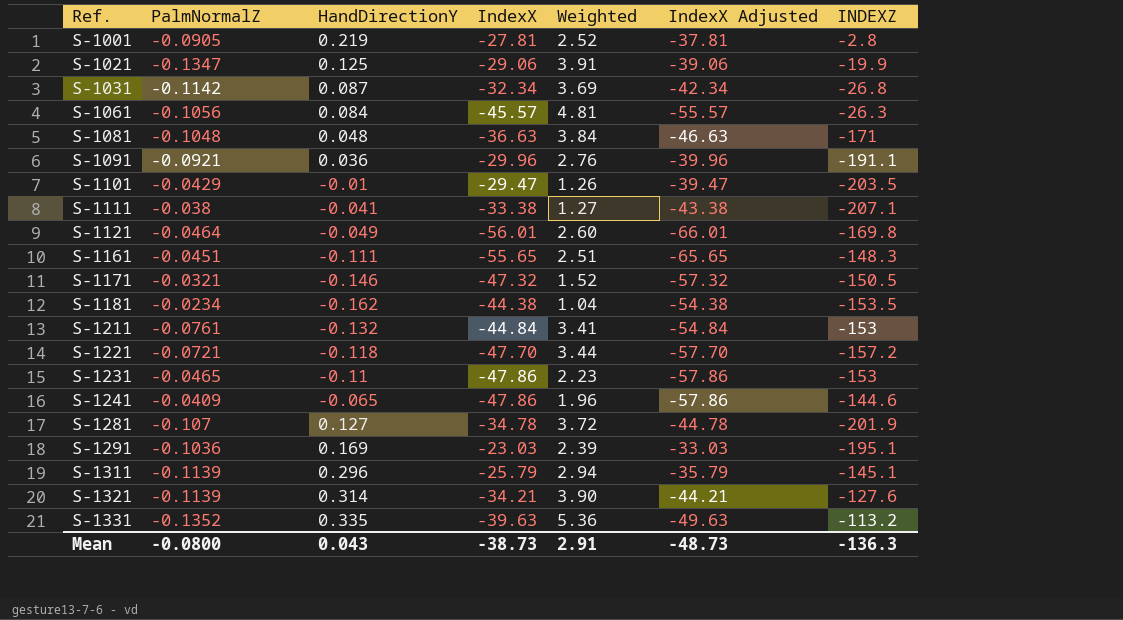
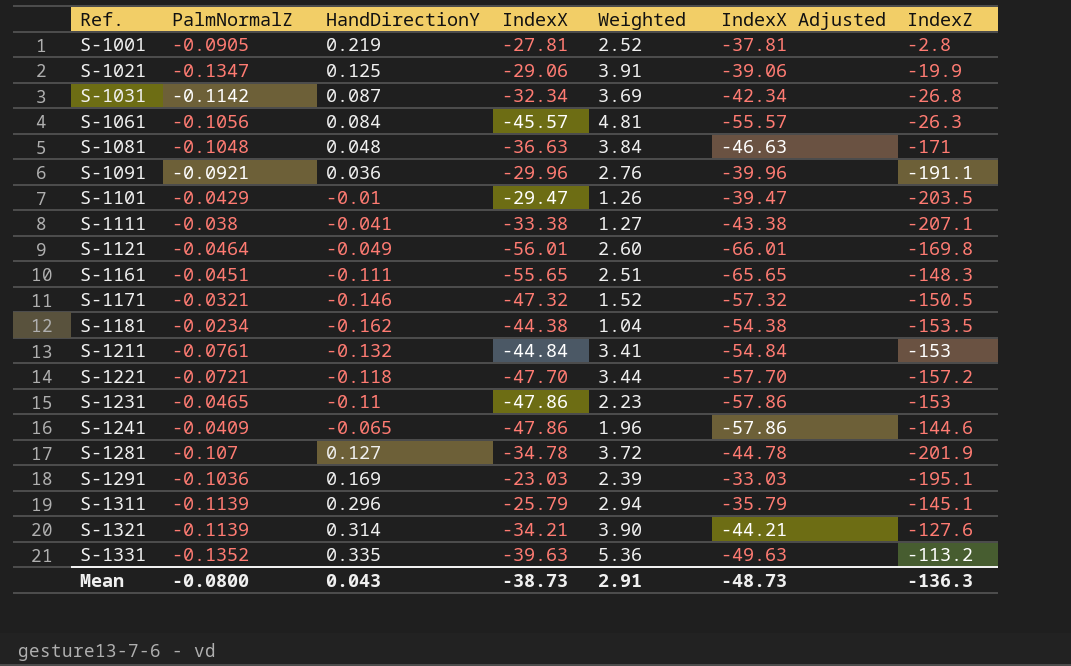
column name: INDEXZ -> IndexZ

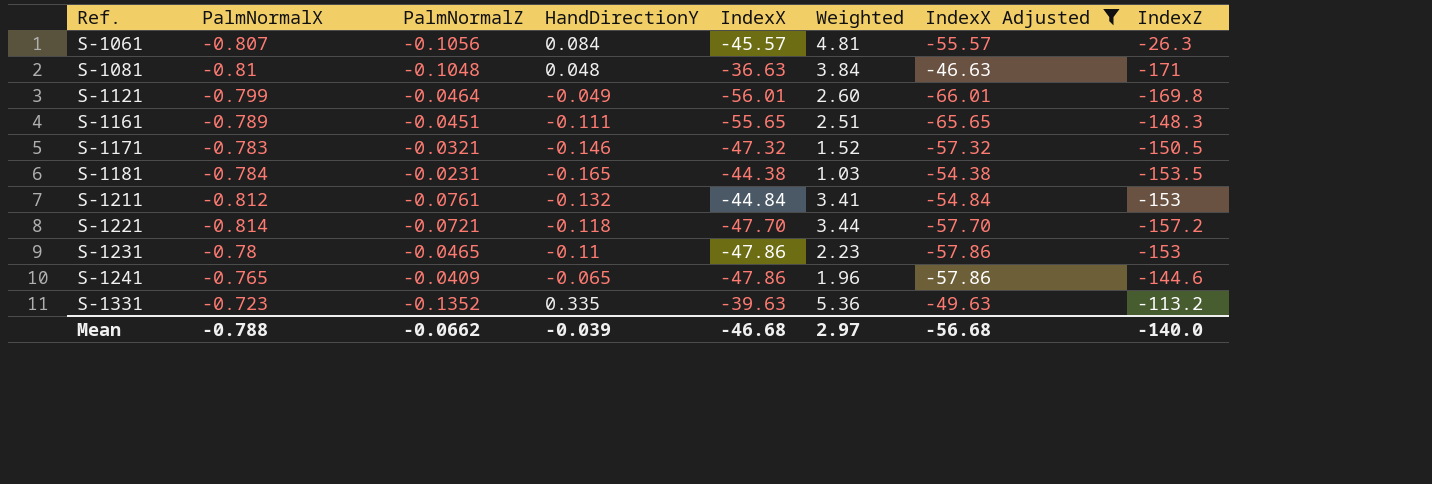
filter: none -> IndexX Adjusted <= -46.63
column PalmNormalX | position: none -> 2
S-1181 | PalmNormalZ: -0.0234 -> -0.0231
S-1181 | HandDirectionY: -0.162 -> -0.165
S-1181 | Weighted: 1.04 -> 1.03
Mean | PalmNormalZ: -0.0800 -> -0.0662
Mean | HandDirectionY: 0.043 -> -0.039
Mean | IndexX: -38.73 -> -46.68
Mean | Weighted: 2.91 -> 2.97
Mean | IndexX Adjusted: -48.73 -> -56.68
Mean | IndexZ: -136.3 -> -140.0

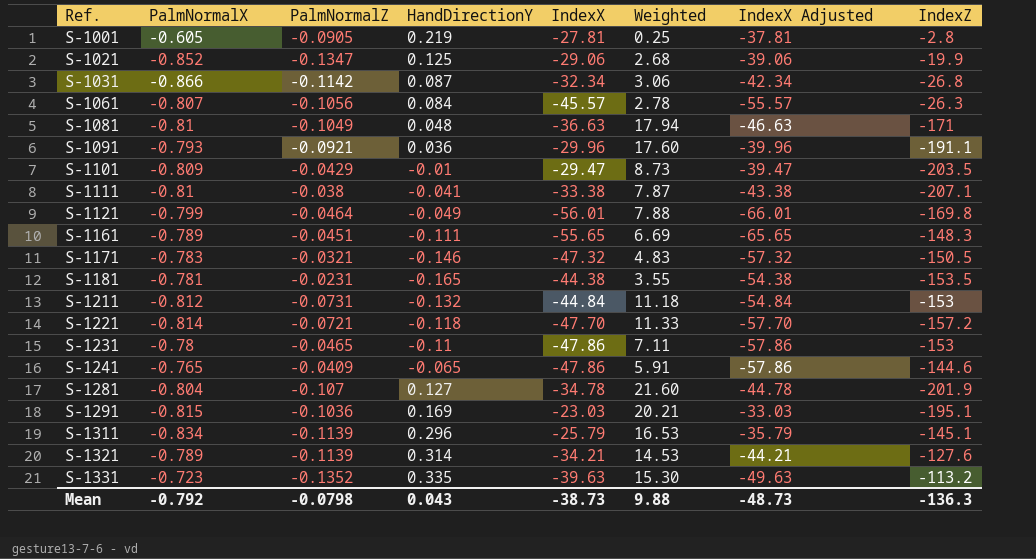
filter: IndexX Adjusted <= -46.63 -> none
column Weighted | formula: [PalmNormalZ] * [IndexX] -> [PalmNormalZ] * [IndexZ]
S-1081 | PalmNormalZ: -0.1048 -> -0.1049
S-1181 | PalmNormalX: -0.784 -> -0.781
S-1211 | PalmNormalZ: -0.0761 -> -0.0731
Mean | PalmNormalX: -0.788 -> -0.792
Mean | PalmNormalZ: -0.0662 -> -0.0798
Mean | HandDirectionY: -0.039 -> 0.043
Mean | IndexX: -46.68 -> -38.73
Mean | Weighted: 2.97 -> 9.88
Mean | IndexX Adjusted: -56.68 -> -48.73
Mean | IndexZ: -140.0 -> -136.3

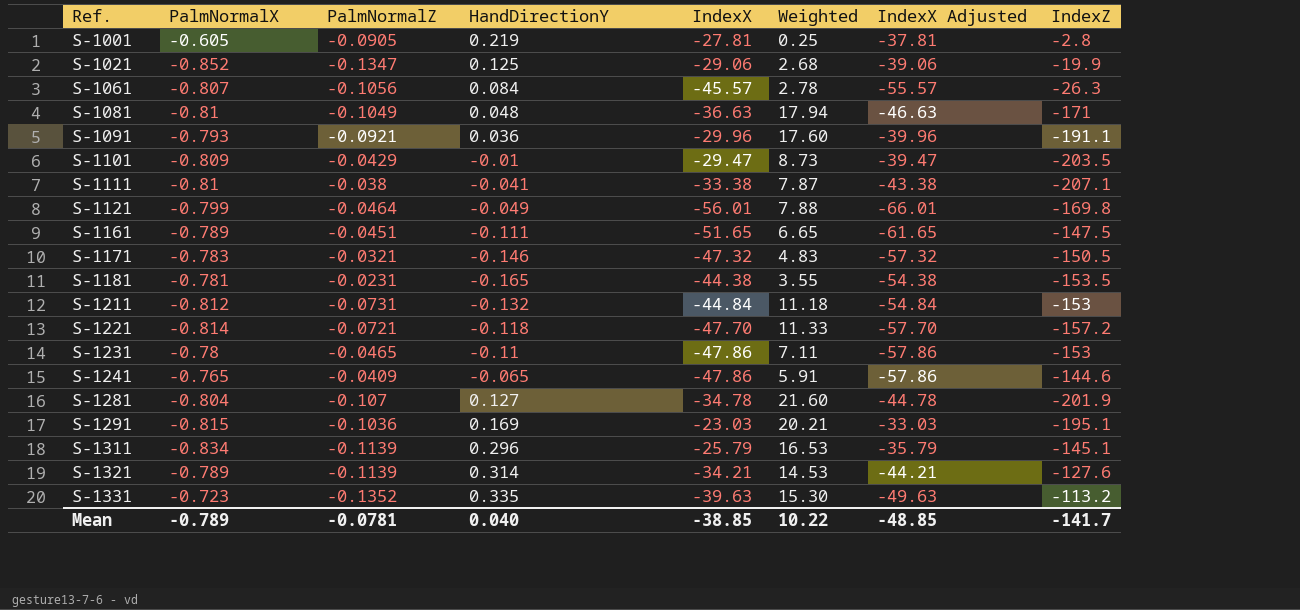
row S-1031: -0.866 | -0.1142 | 0.087 | -32.34 | 3.06 | -42.34 | -26.8 -> none
S-1161 | IndexX: -55.65 -> -51.65
S-1161 | Weighted: 6.69 -> 6.65
S-1161 | IndexX Adjusted: -65.65 -> -61.65
S-1161 | IndexZ: -148.3 -> -147.5
Mean | PalmNormalX: -0.792 -> -0.789
Mean | PalmNormalZ: -0.0798 -> -0.0781
Mean | HandDirectionY: 0.043 -> 0.040
Mean | IndexX: -38.73 -> -38.85
Mean | Weighted: 9.88 -> 10.22
Mean | IndexX Adjusted: -48.73 -> -48.85
Mean | IndexZ: -136.3 -> -141.7

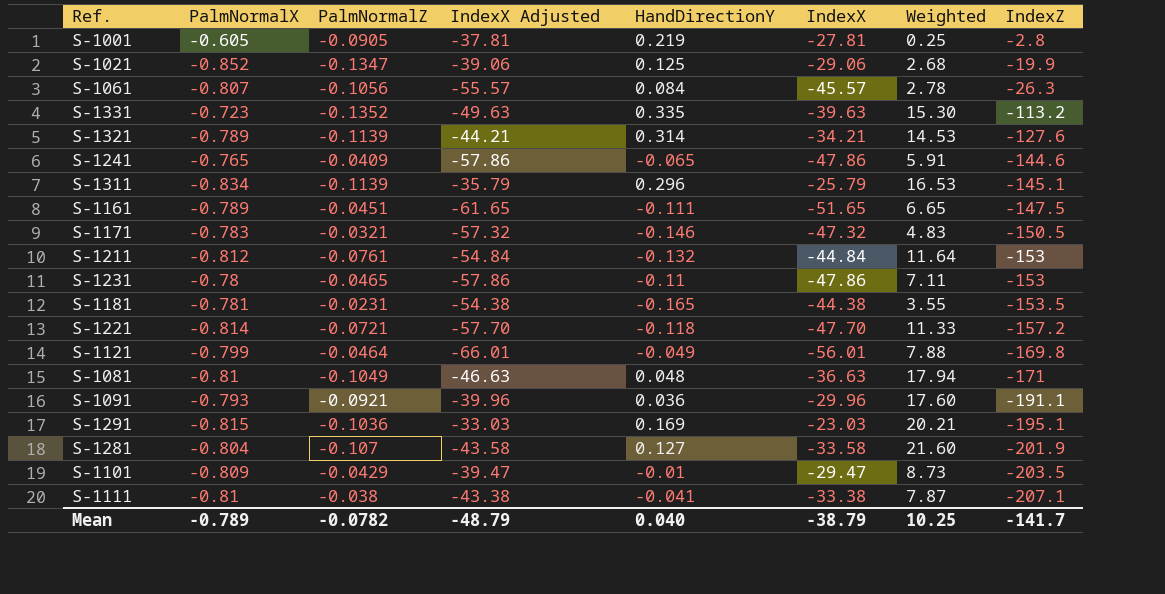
row order: Ref. ascending -> IndexZ descending
column IndexX Adjusted | position: 7 -> 4
S-1211 | PalmNormalZ: -0.0731 -> -0.0761
S-1211 | Weighted: 11.18 -> 11.64
S-1281 | IndexX Adjusted: -44.78 -> -43.58
S-1281 | IndexX: -34.78 -> -33.58
Mean | PalmNormalZ: -0.0781 -> -0.0782
Mean | IndexX Adjusted: -48.85 -> -48.79
Mean | IndexX: -38.85 -> -38.79
Mean | Weighted: 10.22 -> 10.25

